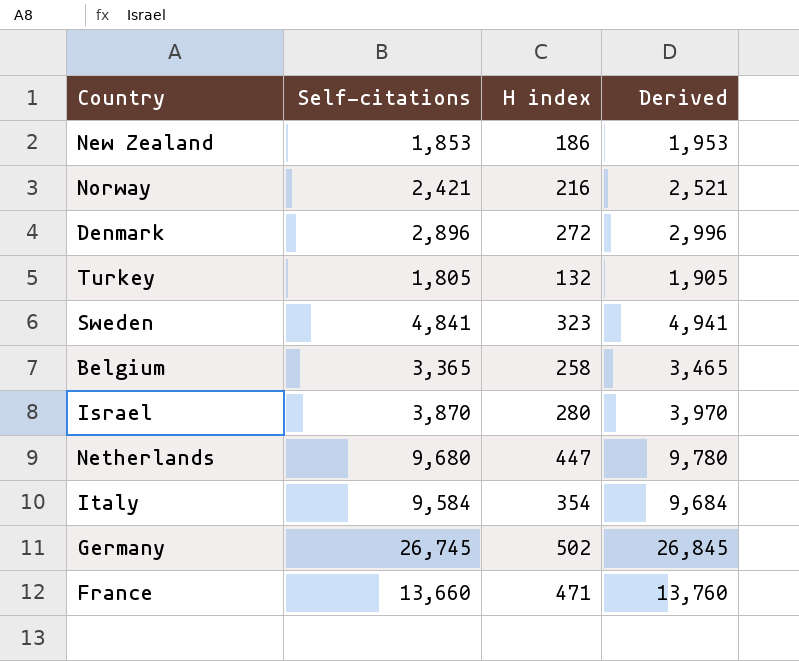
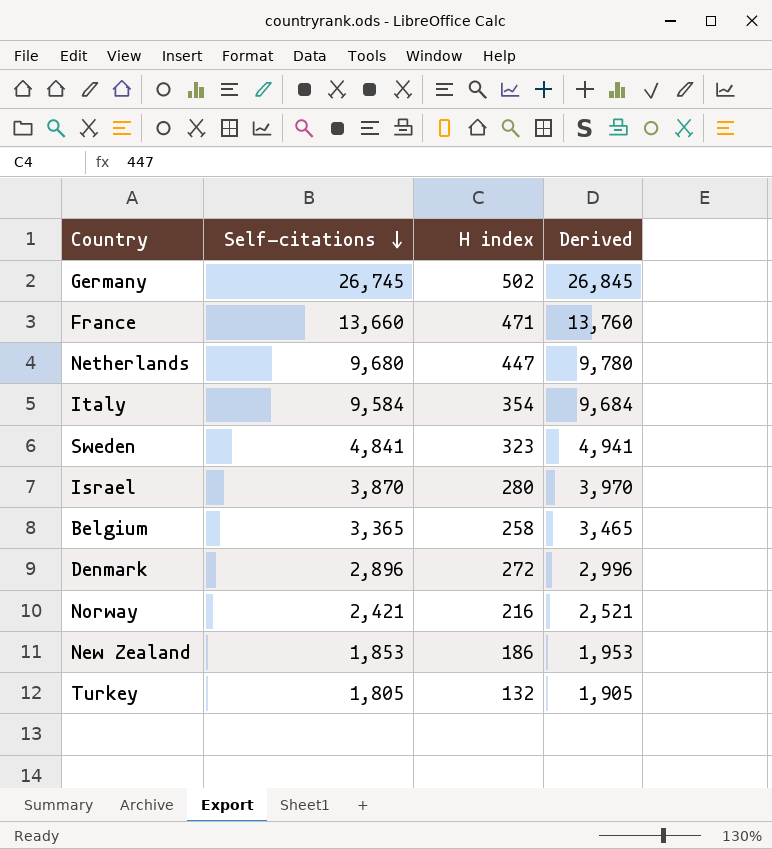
row order: none -> Self-citations descending

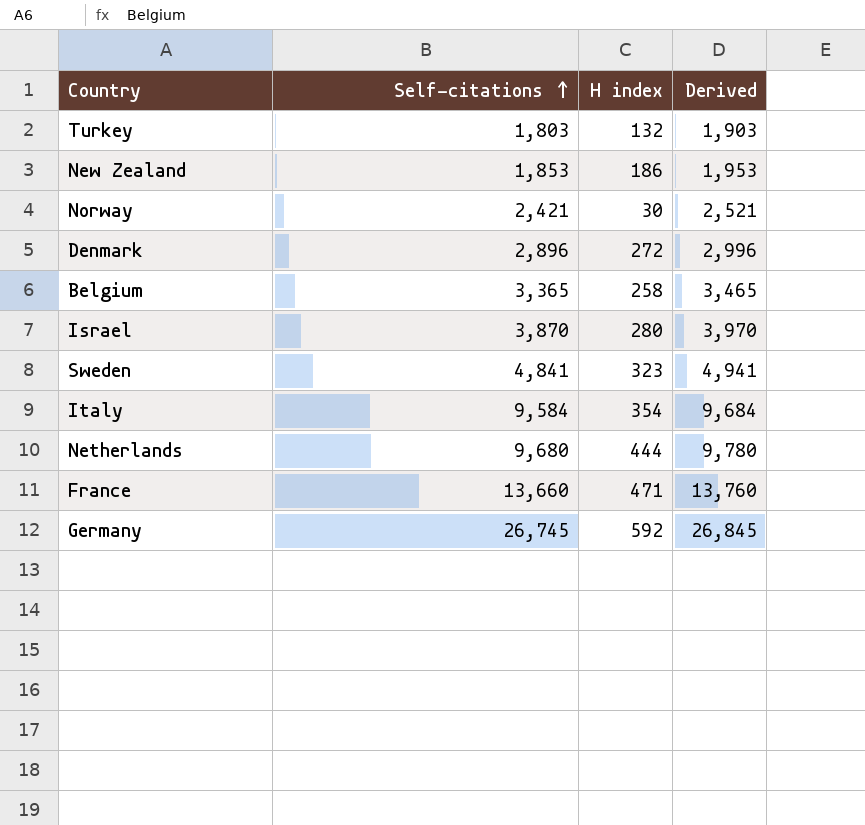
row order: Self-citations descending -> Self-citations ascending
Turkey | Self-citations: 1,805 -> 1,803
Turkey | Derived: 1,905 -> 1,903
Norway | H index: 216 -> 30
Netherlands | H index: 447 -> 444
Germany | H index: 502 -> 592

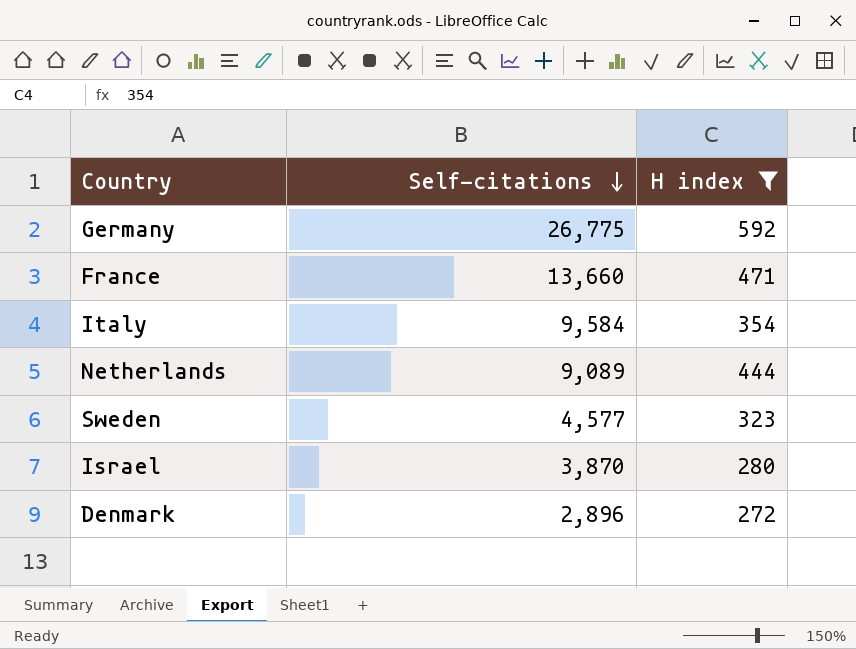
filter: none -> H index >= 272
row order: Self-citations ascending -> Self-citations descending
column Derived | formula: [Self-citations] + 100 -> none
Germany | Self-citations: 26,745 -> 26,775
Netherlands | Self-citations: 9,680 -> 9,089
Sweden | Self-citations: 4,841 -> 4,577

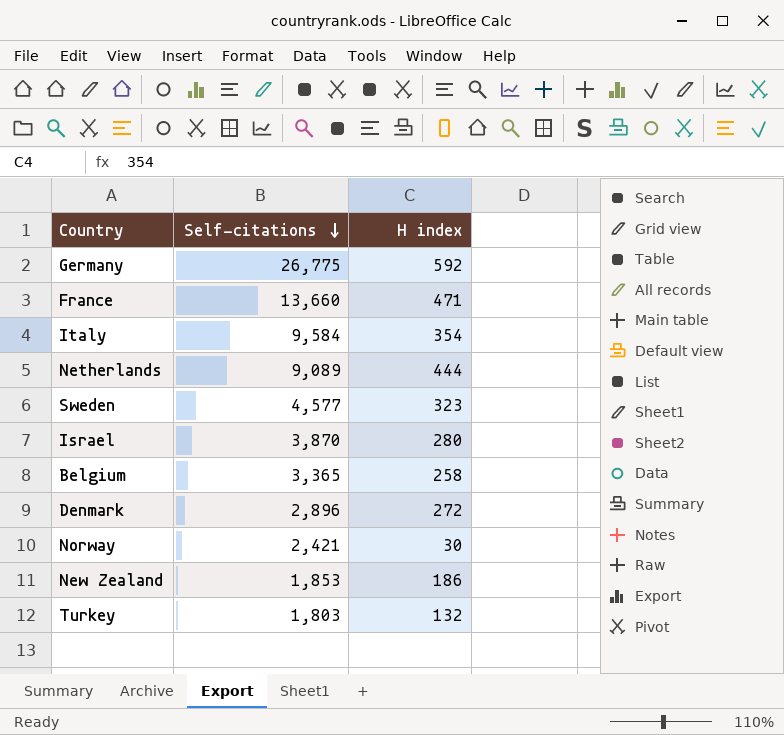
filter: H index >= 272 -> none

